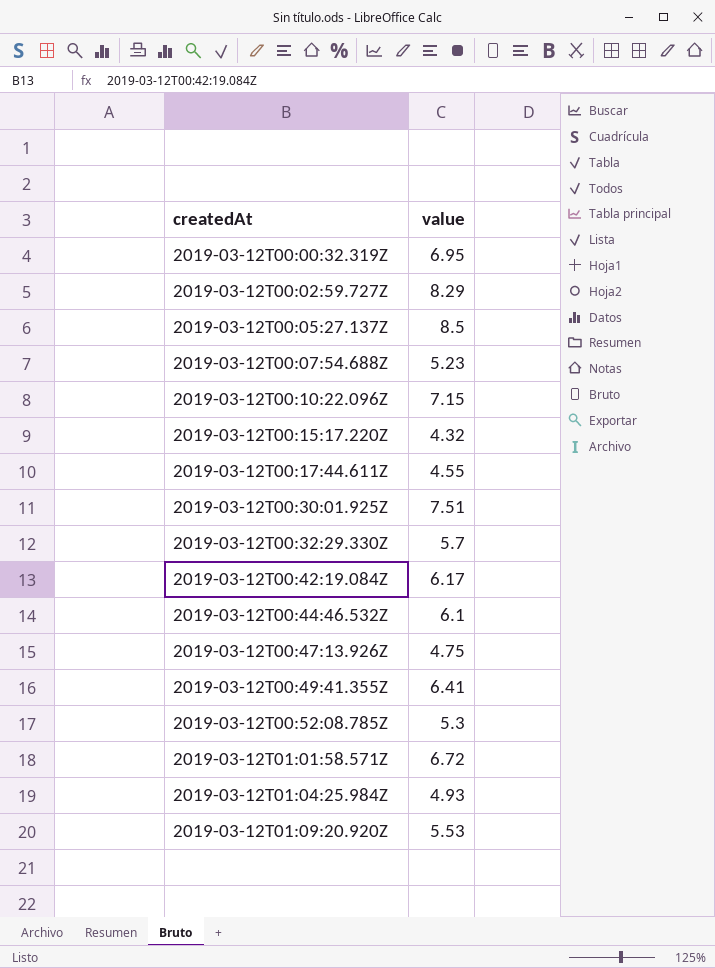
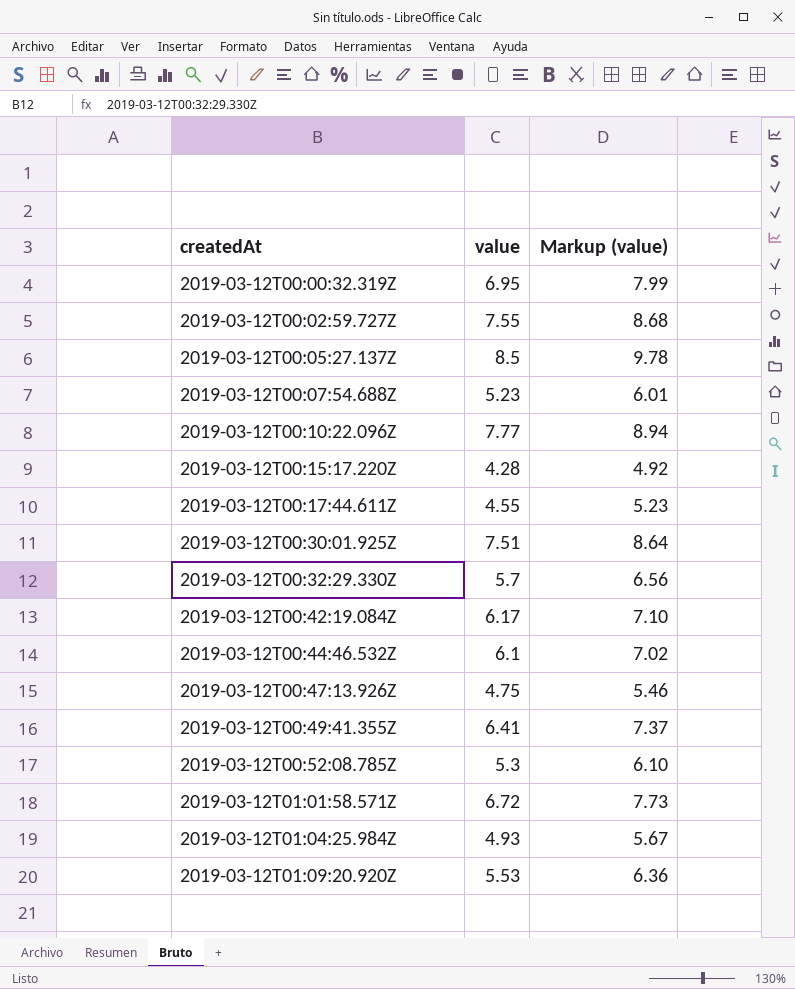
column Markup (value) | formula: none -> [value] * 1.15
2019-03-12T00:02:59.727Z | value: 8.29 -> 7.55
2019-03-12T00:10:22.096Z | value: 7.15 -> 7.77
2019-03-12T00:15:17.220Z | value: 4.32 -> 4.28

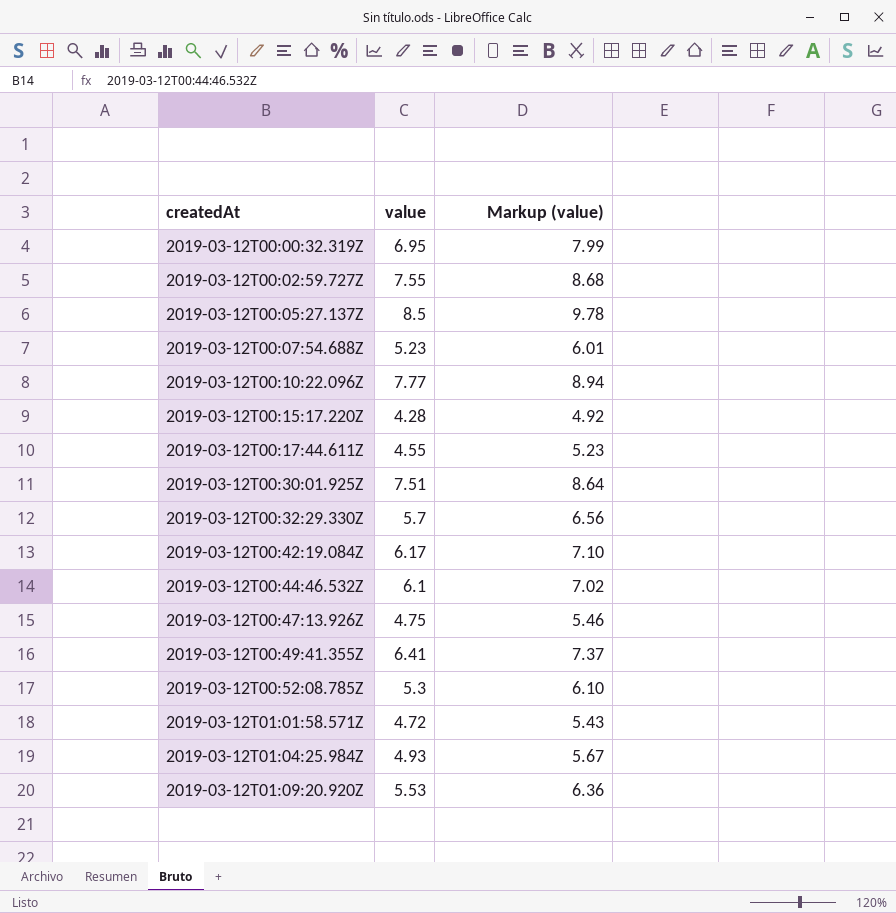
2019-03-12T01:01:58.571Z | value: 6.72 -> 4.72
2019-03-12T01:01:58.571Z | Markup (value): 7.73 -> 5.43

